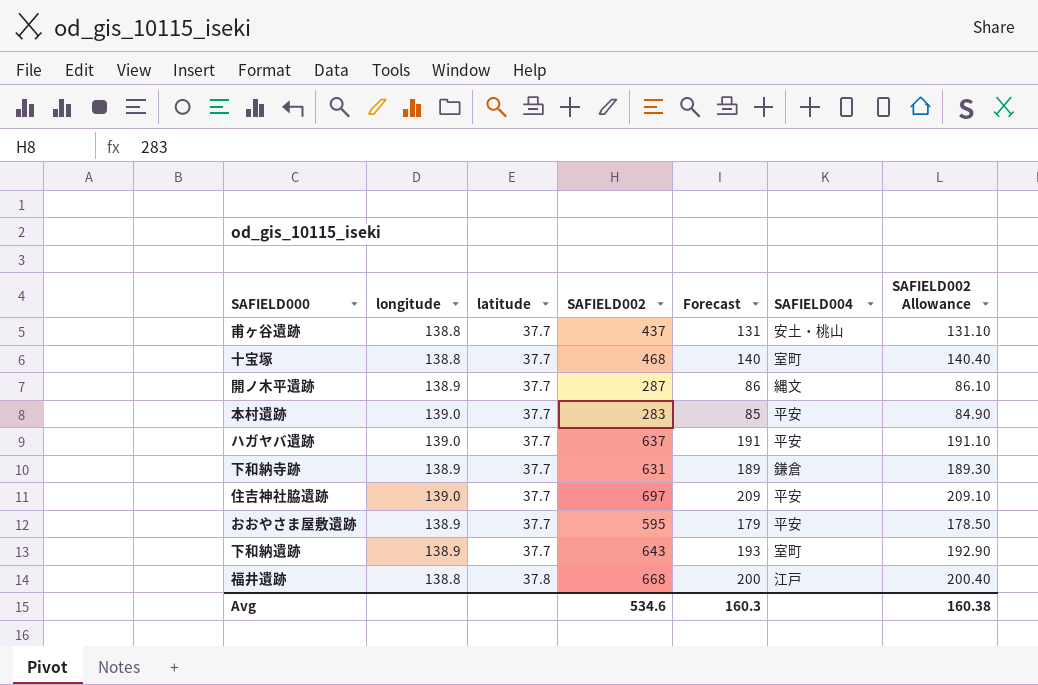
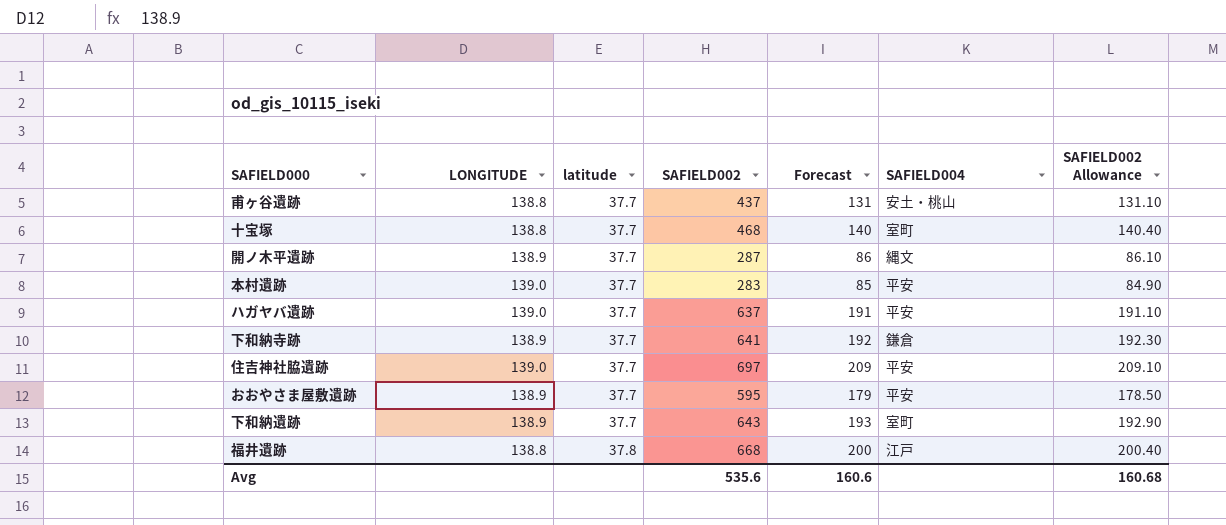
column name: longitude -> LONGITUDE
下和納寺跡 | SAFIELD002: 631 -> 641
下和納寺跡 | Forecast: 189 -> 192
下和納寺跡 | SAFIELD002 Allowance: 189.30 -> 192.30
Avg | SAFIELD002: 534.6 -> 535.6
Avg | Forecast: 160.3 -> 160.6
Avg | SAFIELD002 Allowance: 160.38 -> 160.68

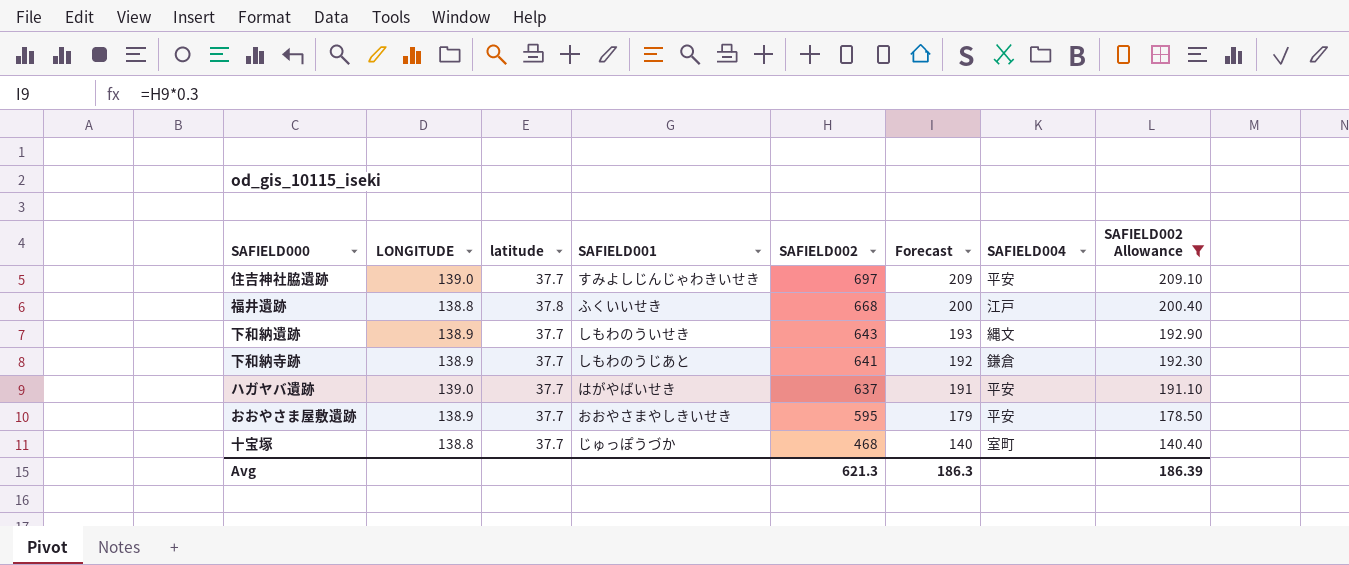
filter: none -> SAFIELD002 Allowance >= 140.40
row order: latitude ascending -> SAFIELD002 descending
column SAFIELD001 | position: none -> 4
下和納遺跡 | SAFIELD004: 室町 -> 縄文
Avg | SAFIELD002: 535.6 -> 621.3
Avg | Forecast: 160.6 -> 186.3
Avg | SAFIELD002 Allowance: 160.68 -> 186.39

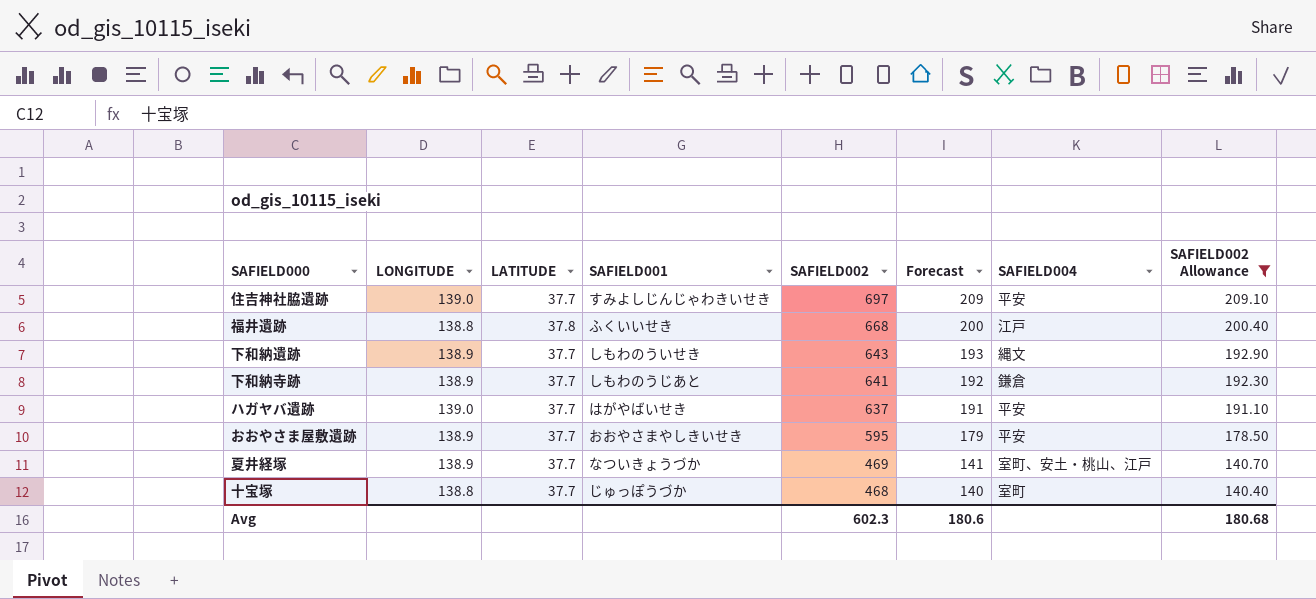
column name: latitude -> LATITUDE
row 夏井経塚: none -> 138.9 | 37.7 | なついきょうづか | 469 | 141 | 室町、安土・桃山、江戸 | 140.70
Avg | SAFIELD002: 621.3 -> 602.3
Avg | Forecast: 186.3 -> 180.6
Avg | SAFIELD002 Allowance: 186.39 -> 180.68

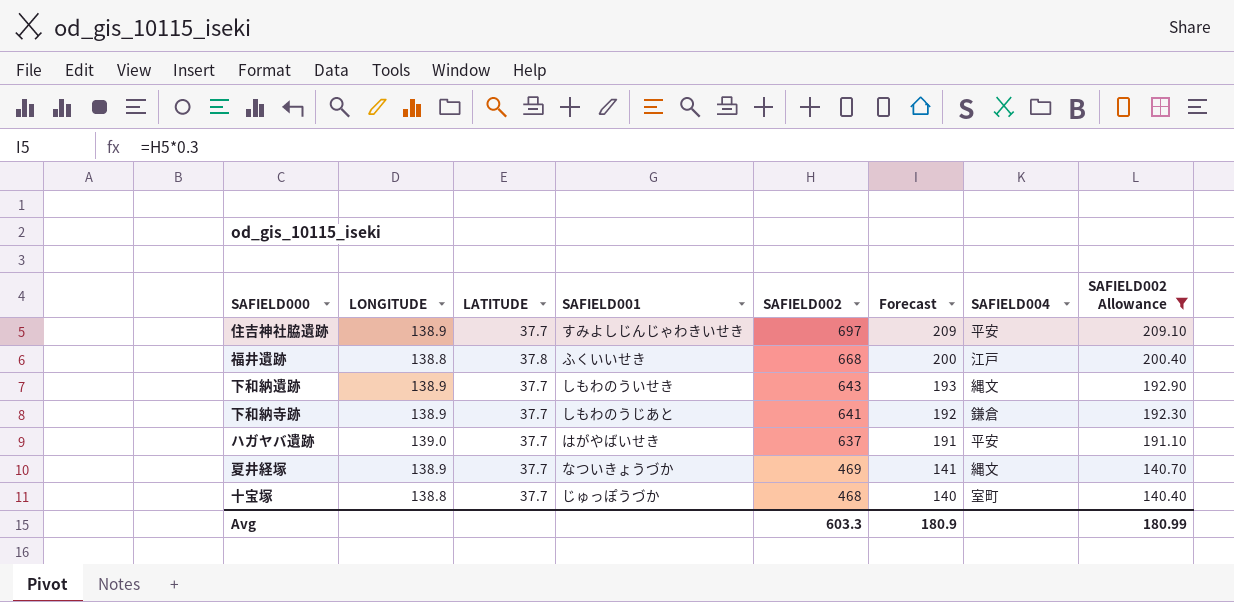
row おおやさま屋敷遺跡: 138.9 | 37.7 | おおやさまやしきいせき | 595 | 179 | 平安 | 178.50 -> none
住吉神社脇遺跡 | LONGITUDE: 139.0 -> 138.9
夏井経塚 | SAFIELD004: 室町、安土・桃山、江戸 -> 縄文
Avg | SAFIELD002: 602.3 -> 603.3
Avg | Forecast: 180.6 -> 180.9
Avg | SAFIELD002 Allowance: 180.68 -> 180.99

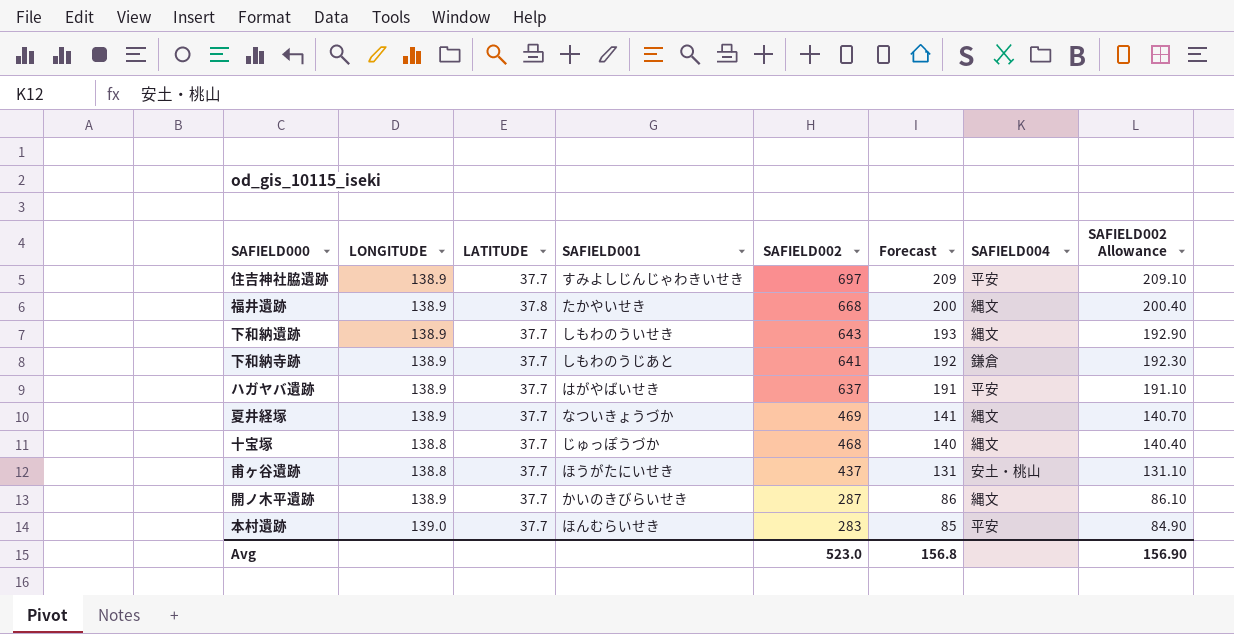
filter: SAFIELD002 Allowance >= 140.40 -> none
福井遺跡 | LONGITUDE: 138.8 -> 138.9
福井遺跡 | SAFIELD001: ふくいいせき -> たかやいせき
福井遺跡 | SAFIELD004: 江戸 -> 縄文
ハガヤバ遺跡 | LONGITUDE: 139.0 -> 138.9
十宝塚 | SAFIELD004: 室町 -> 縄文
Avg | SAFIELD002: 603.3 -> 523.0
Avg | Forecast: 180.9 -> 156.8
Avg | SAFIELD002 Allowance: 180.99 -> 156.90

